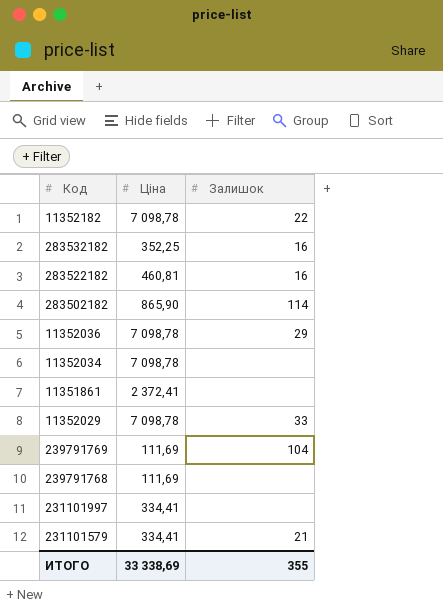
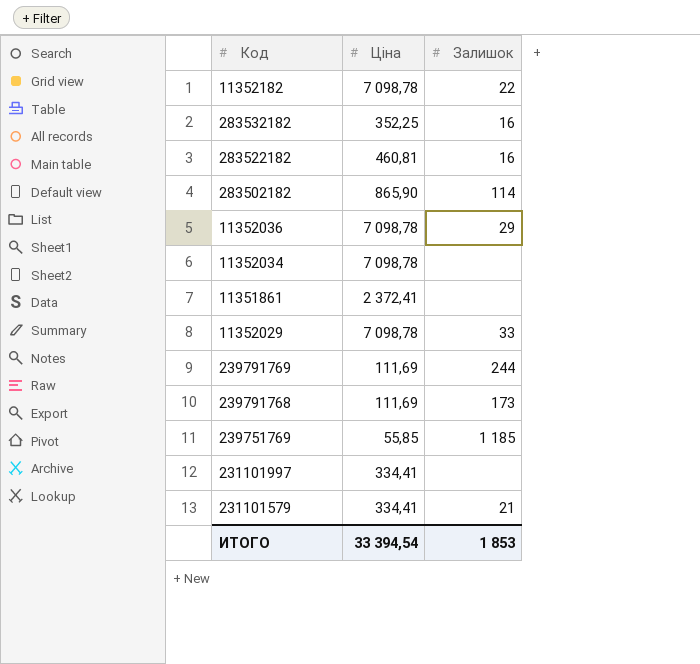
239791769 | Залишок: 104 -> 244
239791768 | Залишок: none -> 173
row 239751769: none -> 55,85 | 1 185
ИТОГО | Ціна: 33 338,69 -> 33 394,54
ИТОГО | Залишок: 355 -> 1 853

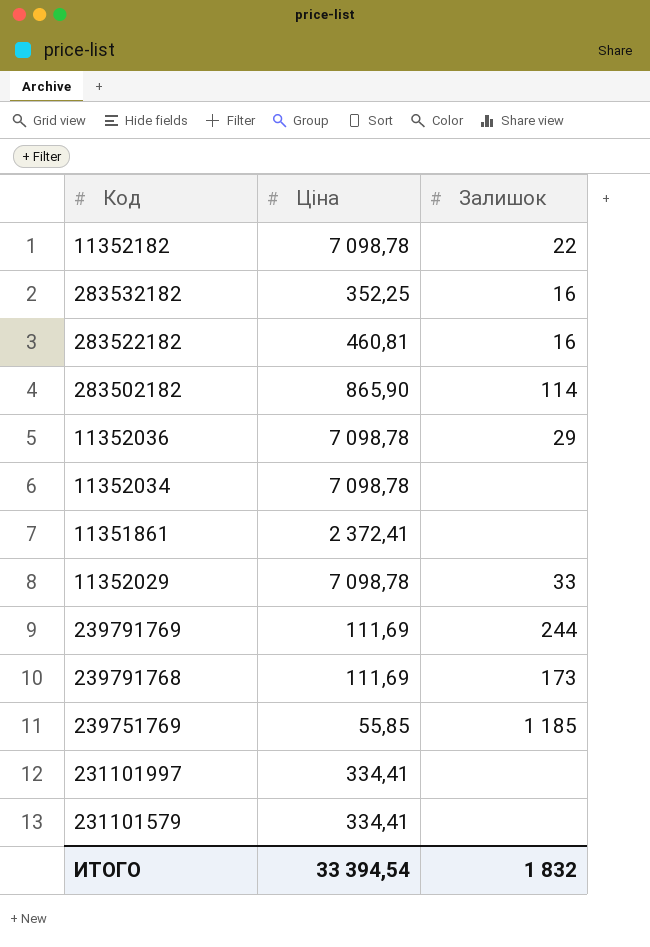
231101579 | Залишок: 21 -> none
ИТОГО | Залишок: 1 853 -> 1 832

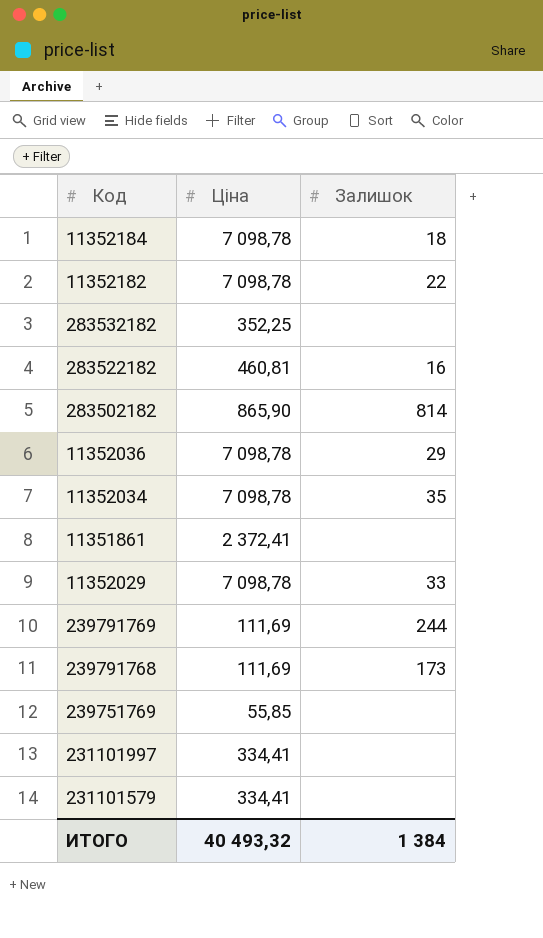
row 11352184: none -> 7 098,78 | 18
283532182 | Залишок: 16 -> none
283502182 | Залишок: 114 -> 814
11352034 | Залишок: none -> 35
239751769 | Залишок: 1 185 -> none
ИТОГО | Ціна: 33 394,54 -> 40 493,32
ИТОГО | Залишок: 1 832 -> 1 384

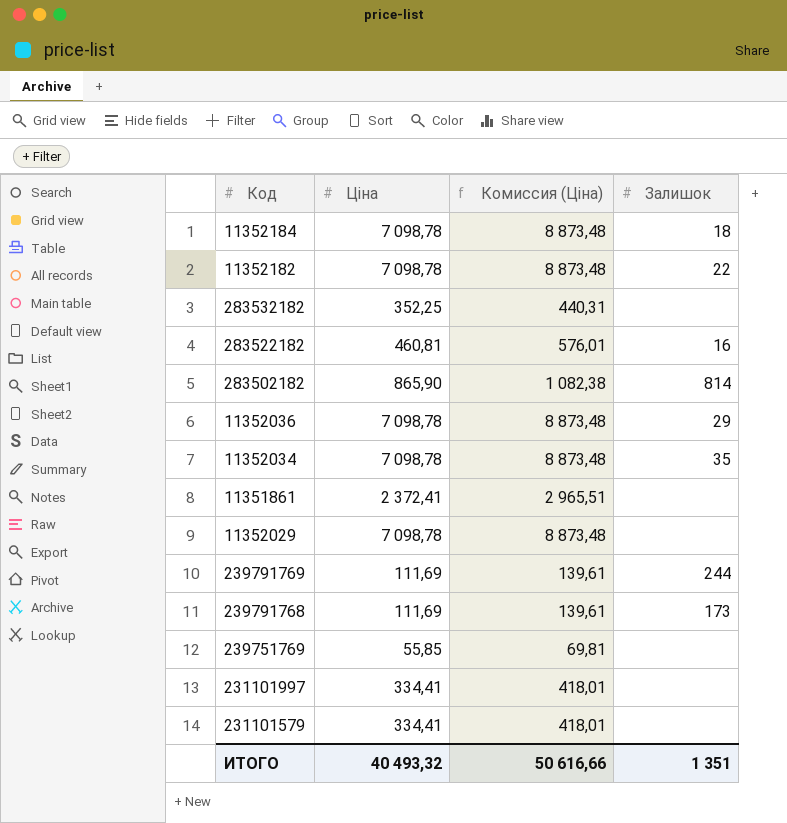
column Комиссия (Ціна) | formula: none -> [Ціна] * 1,25
11352029 | Залишок: 33 -> none
ИТОГО | Залишок: 1 384 -> 1 351

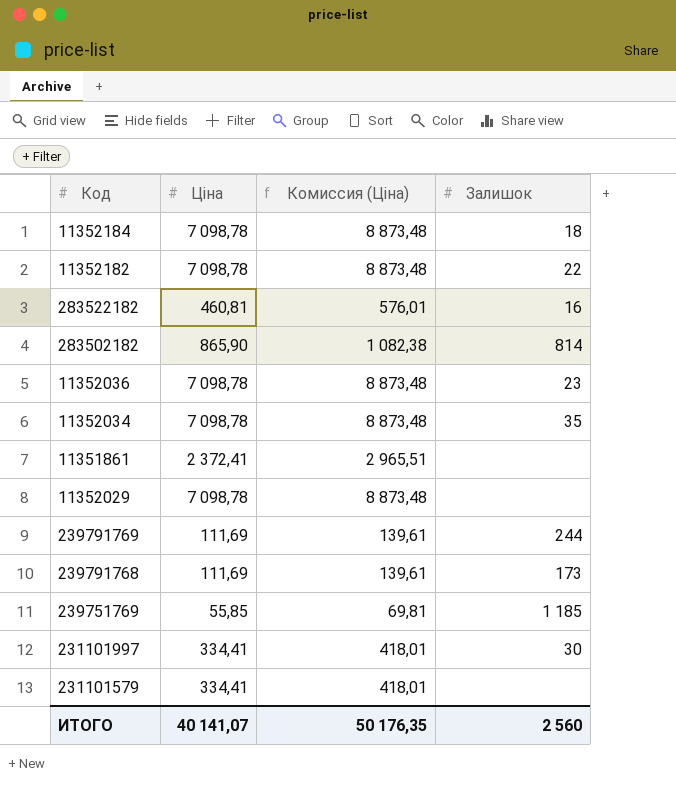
row 283532182: 352,25 | 440,31 | none -> none
11352036 | Залишок: 29 -> 23
239751769 | Залишок: none -> 1 185
231101997 | Залишок: none -> 30
ИТОГО | Ціна: 40 493,32 -> 40 141,07
ИТОГО | Комиссия (Ціна): 50 616,66 -> 50 176,35
ИТОГО | Залишок: 1 351 -> 2 560

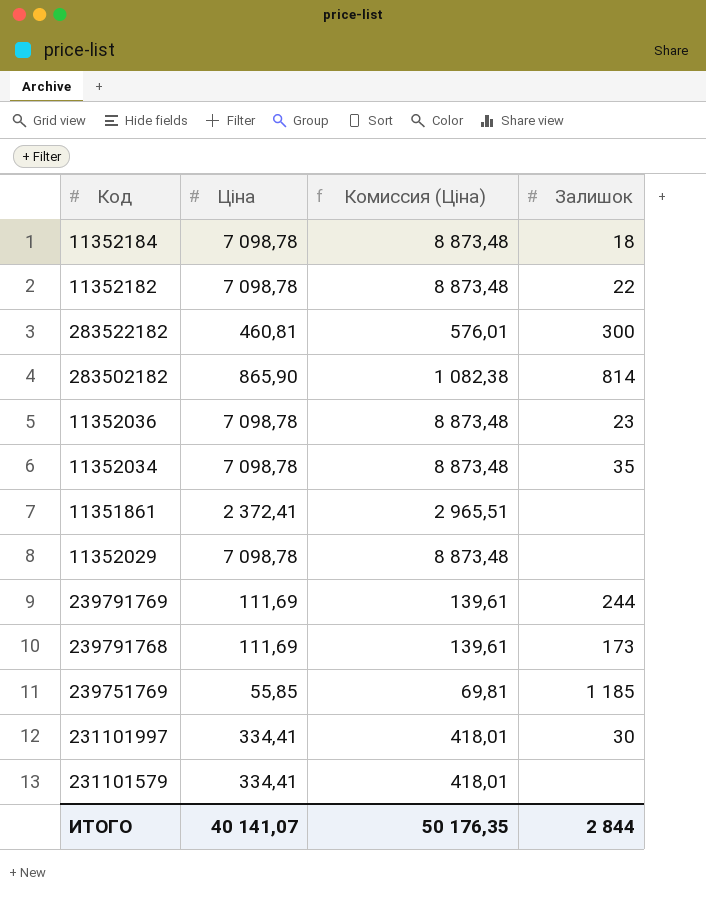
283522182 | Залишок: 16 -> 300
ИТОГО | Залишок: 2 560 -> 2 844

